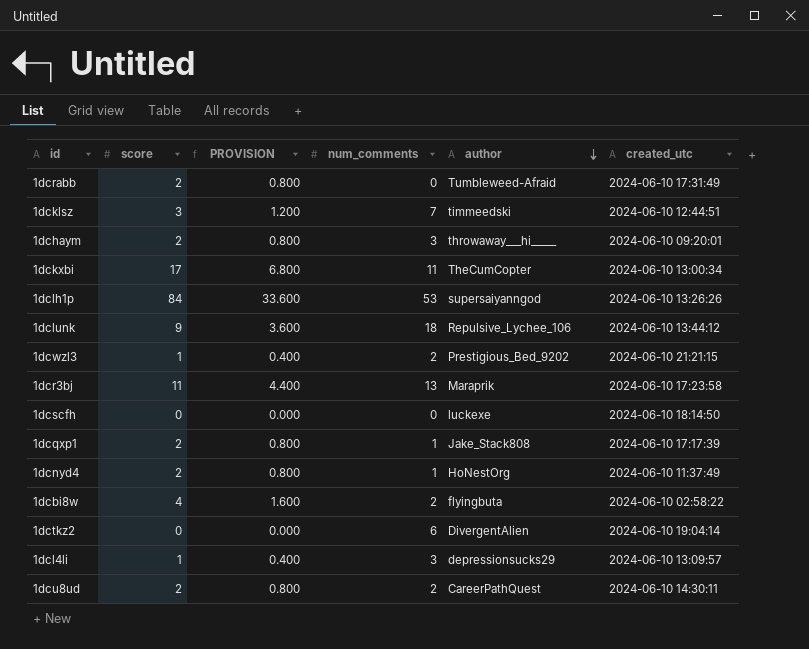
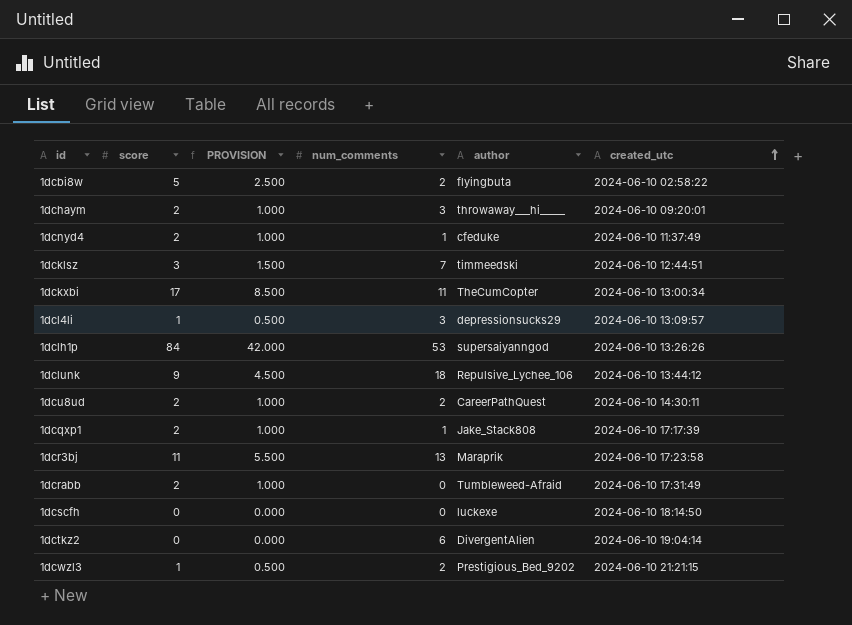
row order: author descending -> created_utc ascending
column PROVISION | formula: [score] * 0.4 -> [score] * 0.5
1dcbi8w | score: 4 -> 5
1dcnyd4 | author: HoNestOrg -> cfeduke

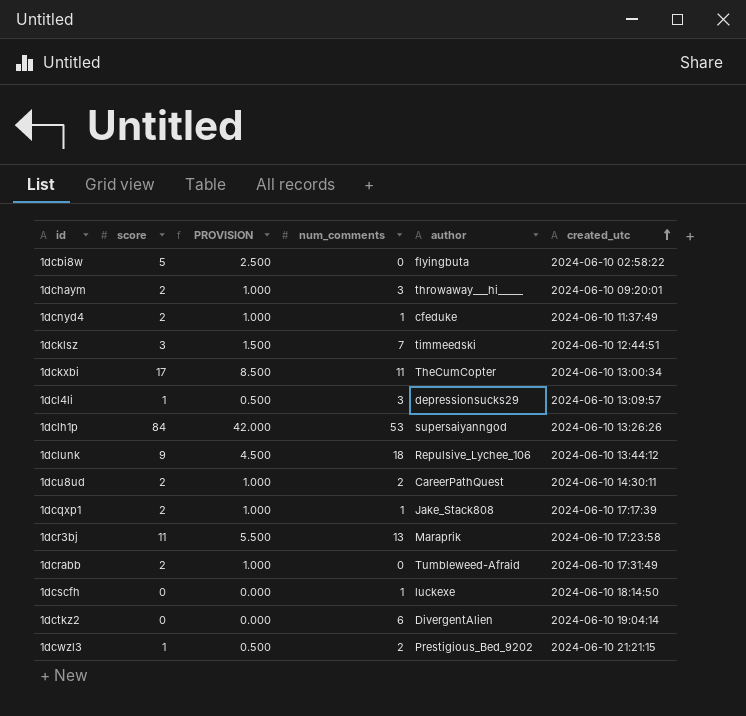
1dcbi8w | num_comments: 2 -> 0
1dcscfh | num_comments: 0 -> 1

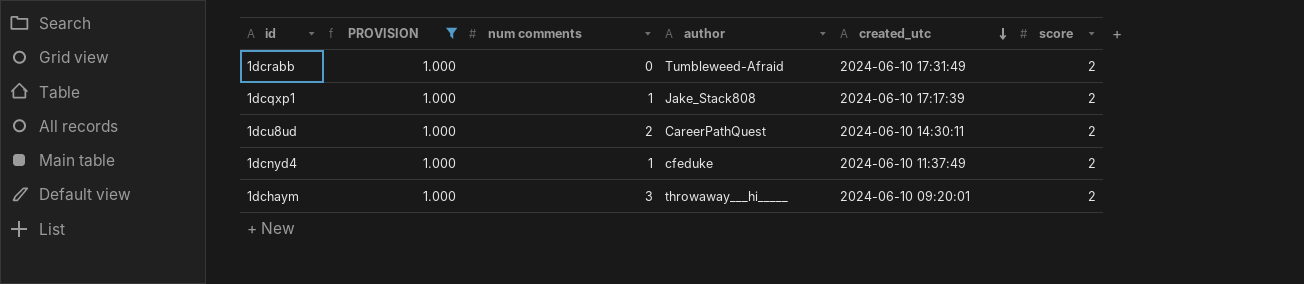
filter: none -> PROVISION = 1.000
row order: created_utc ascending -> created_utc descending
column name: num_comments -> num comments
column score | position: 2 -> 6

